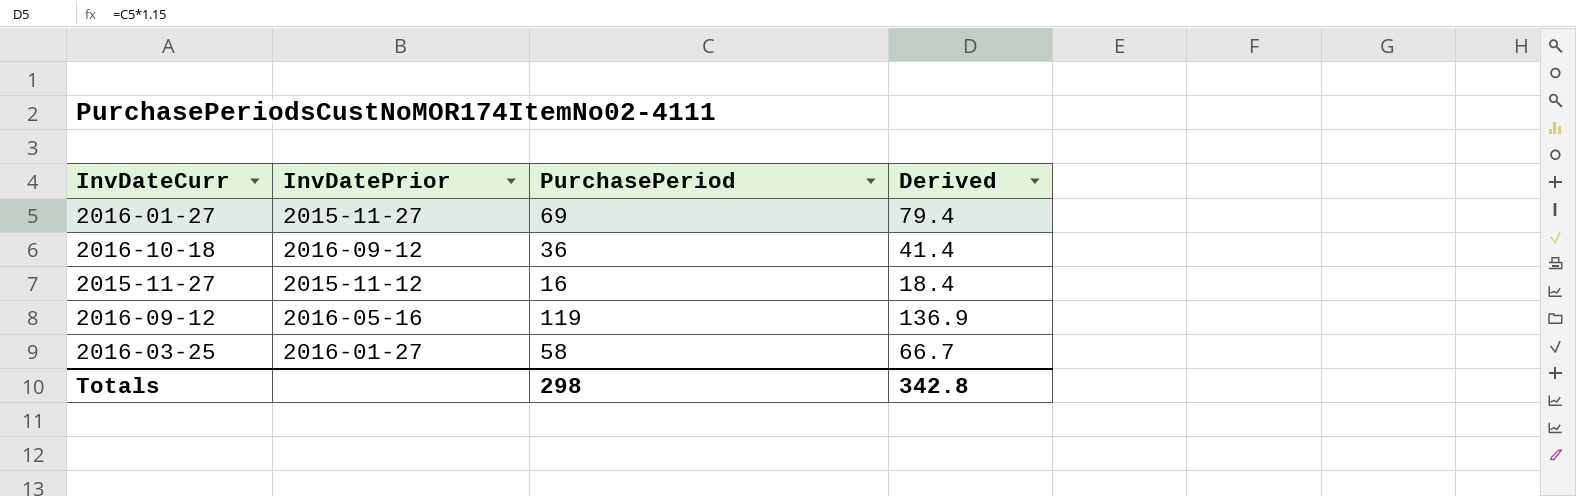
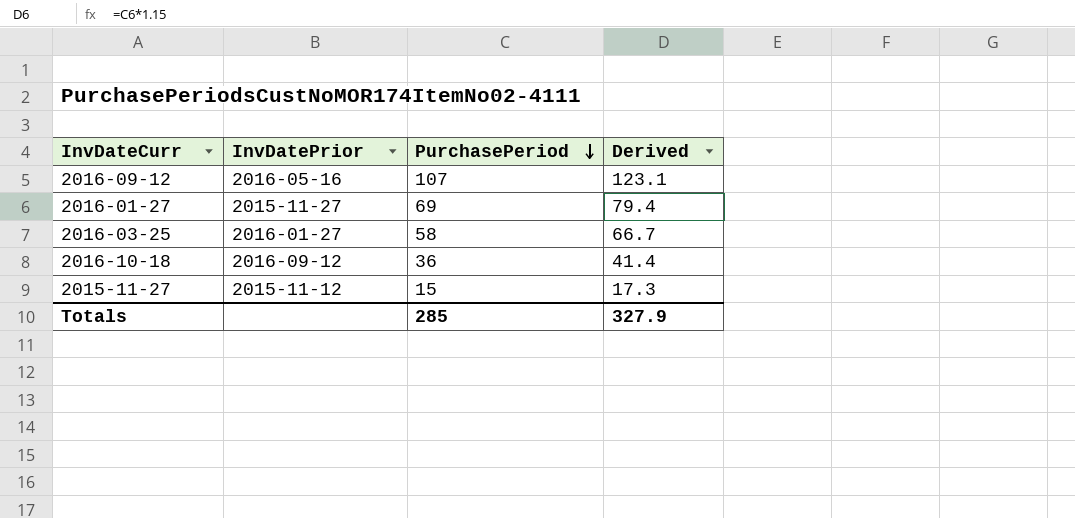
row order: none -> PurchasePeriod descending
2016-09-12 | PurchasePeriod: 119 -> 107
2016-09-12 | Derived: 136.9 -> 123.1
2015-11-27 | PurchasePeriod: 16 -> 15
2015-11-27 | Derived: 18.4 -> 17.3
Totals | PurchasePeriod: 298 -> 285
Totals | Derived: 342.8 -> 327.9

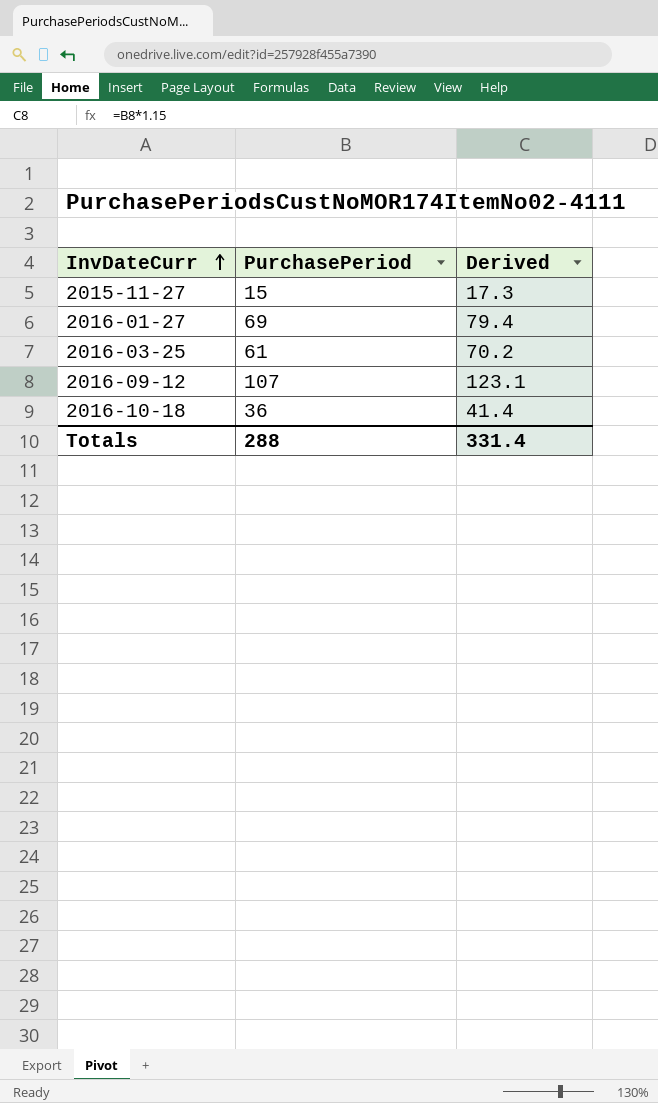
row order: PurchasePeriod descending -> InvDateCurr ascending
column InvDatePrior | position: 2 -> none
2016-03-25 | PurchasePeriod: 58 -> 61
2016-03-25 | Derived: 66.7 -> 70.2
Totals | PurchasePeriod: 285 -> 288
Totals | Derived: 327.9 -> 331.4

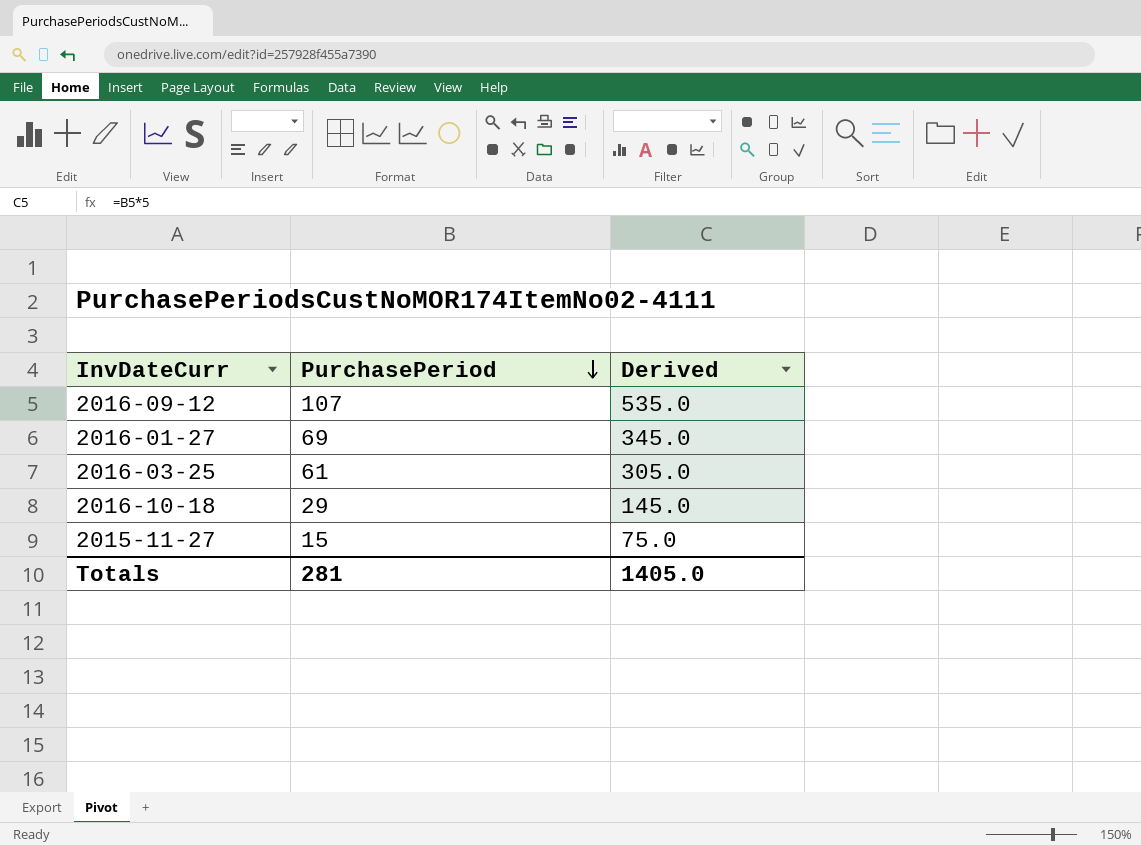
row order: InvDateCurr ascending -> PurchasePeriod descending
column Derived | formula: [PurchasePeriod] * 1.15 -> [PurchasePeriod] * 5
2016-10-18 | PurchasePeriod: 36 -> 29
Totals | PurchasePeriod: 288 -> 281
Totals | Derived: 331.4 -> 1405.0

